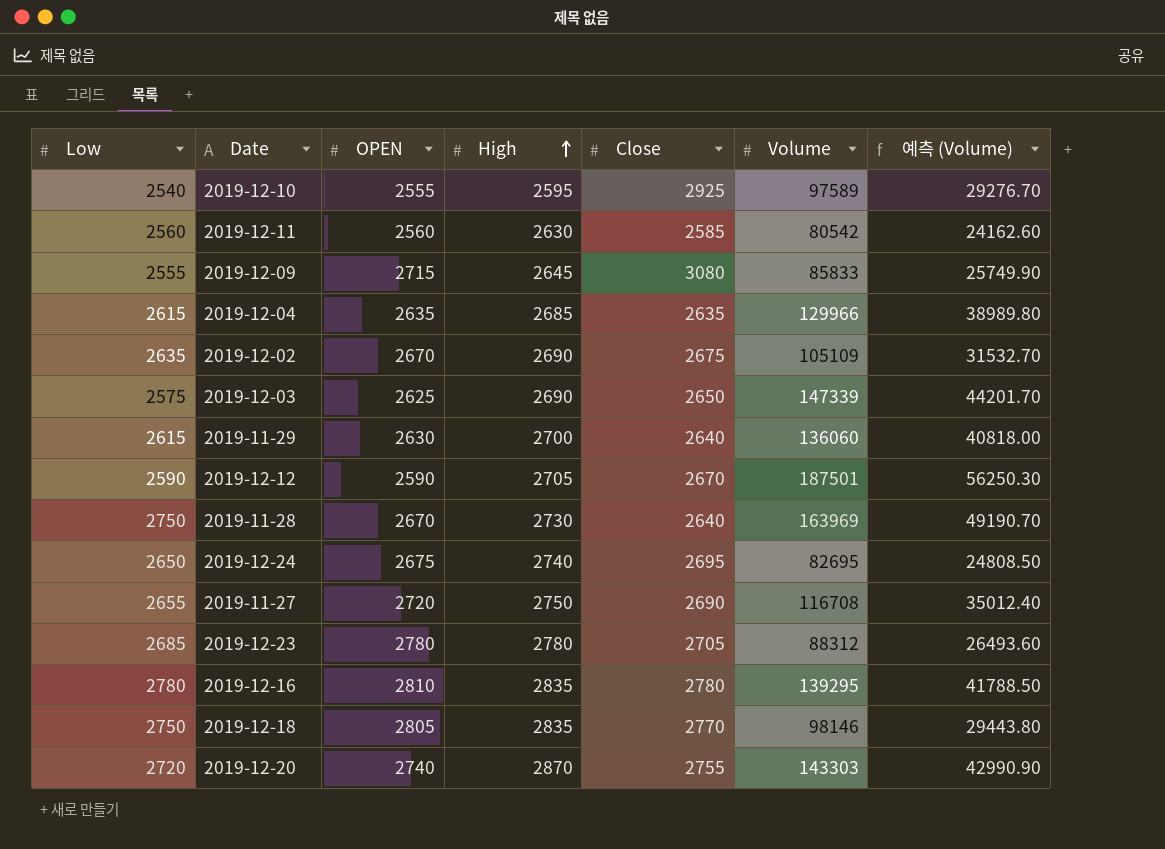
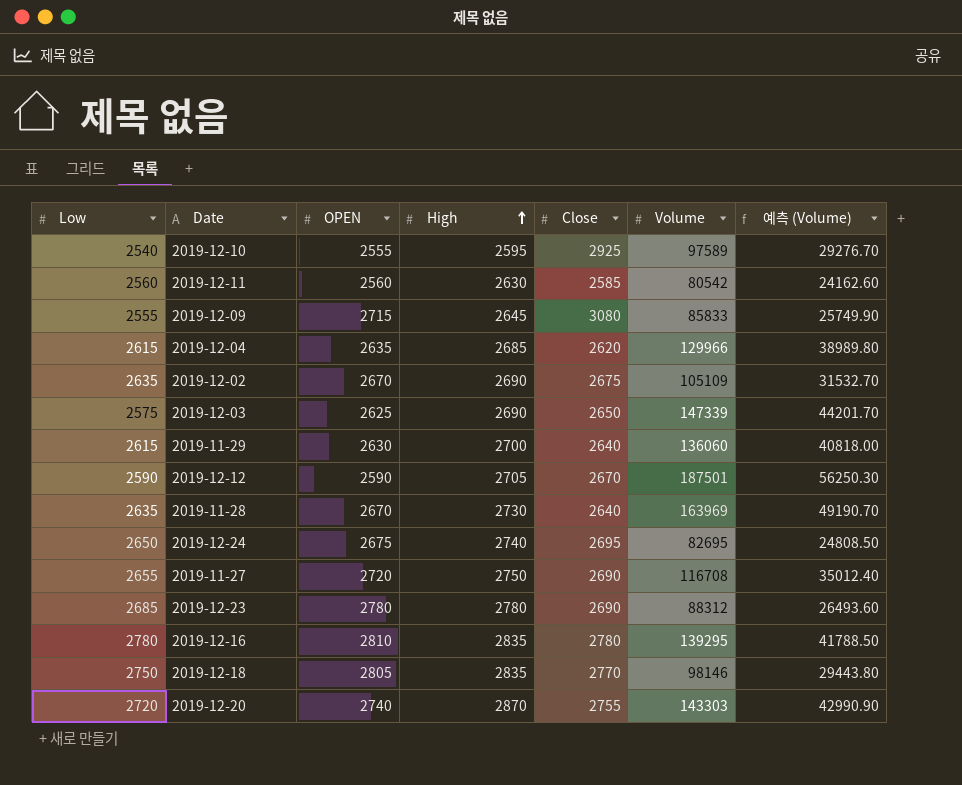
2019-12-04 | Close: 2635 -> 2620
2019-11-28 | Low: 2750 -> 2635
2019-12-23 | Close: 2705 -> 2690

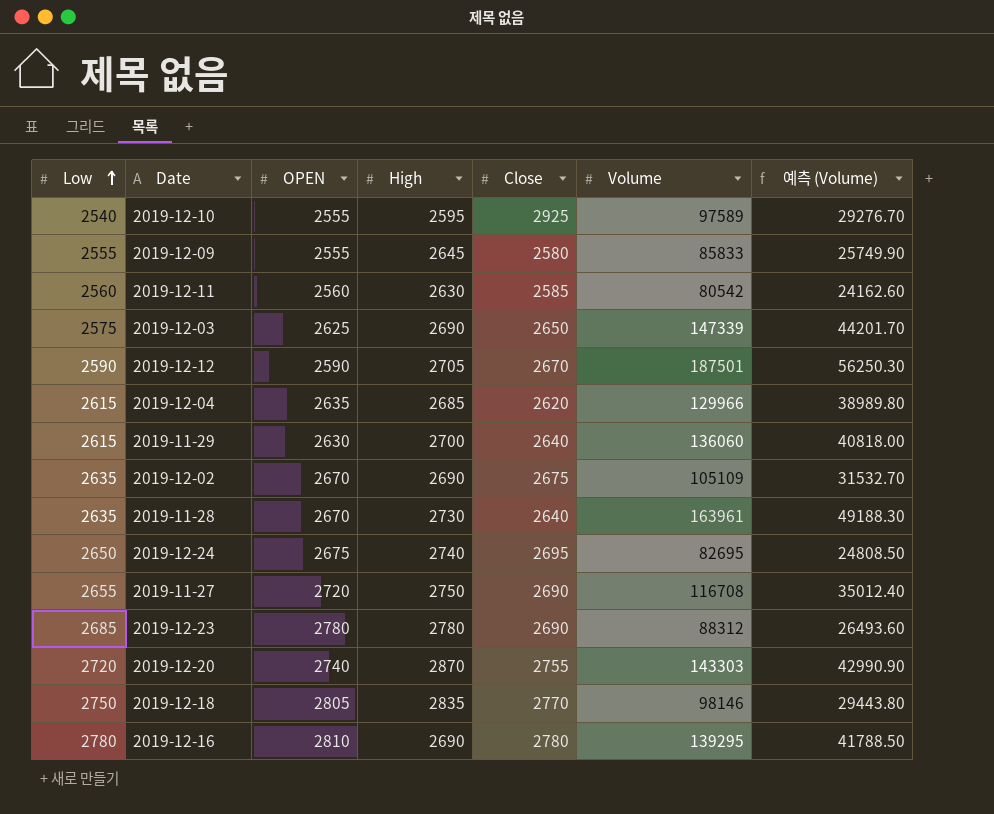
row order: High ascending -> Low ascending
2019-12-09 | OPEN: 2715 -> 2555
2019-12-09 | Close: 3080 -> 2580
2019-11-28 | Volume: 163969 -> 163961
2019-11-28 | 예측 (Volume): 49190.70 -> 49188.30
2019-12-16 | High: 2835 -> 2690

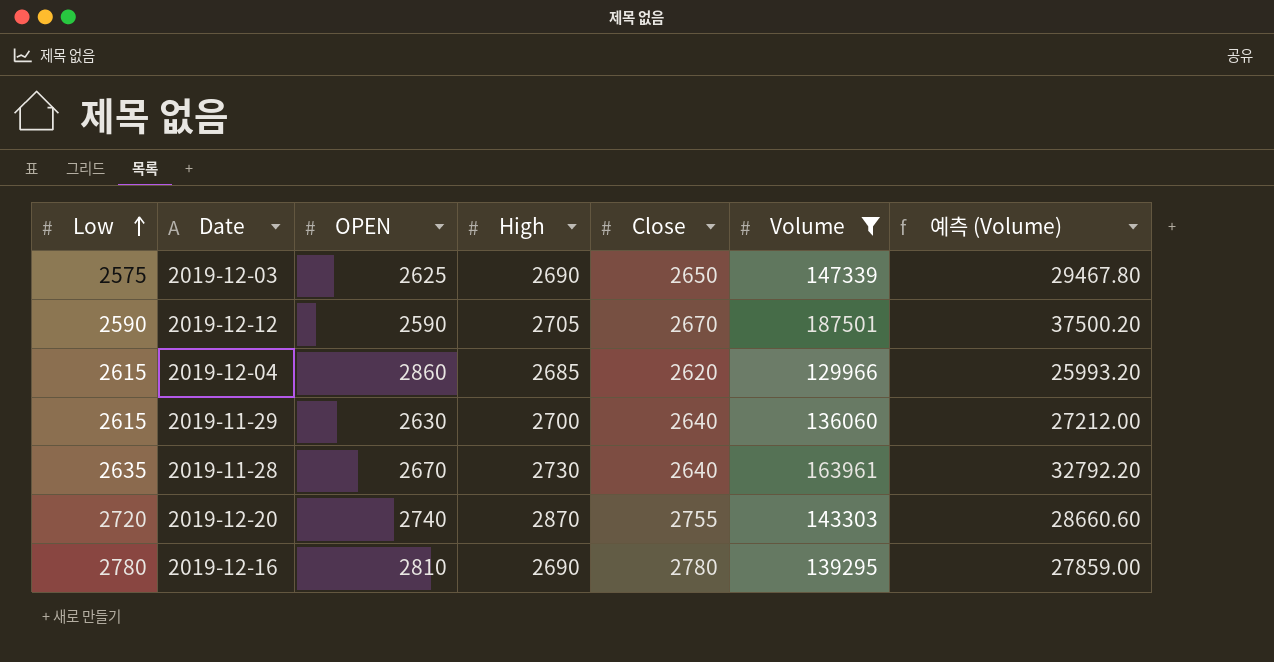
filter: none -> Volume >= 129966
column 예측 (Volume) | formula: [Volume] * 0.3 -> [Volume] * 0.2
2019-12-04 | OPEN: 2635 -> 2860

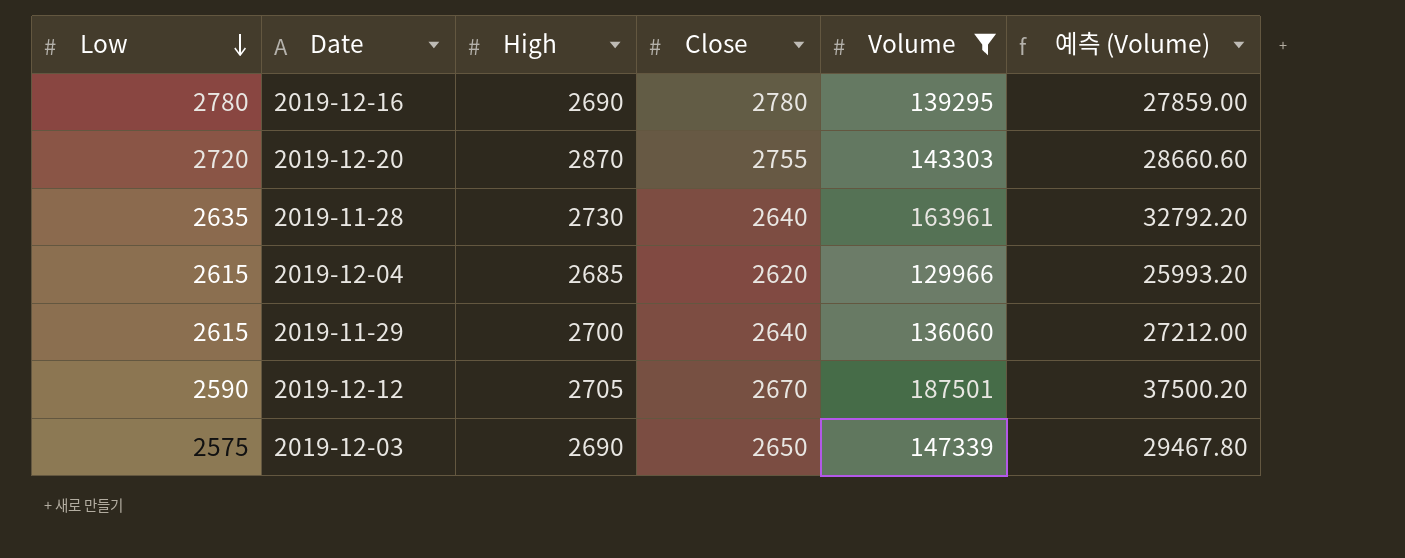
row order: Low ascending -> Low descending
column OPEN | position: 3 -> none

